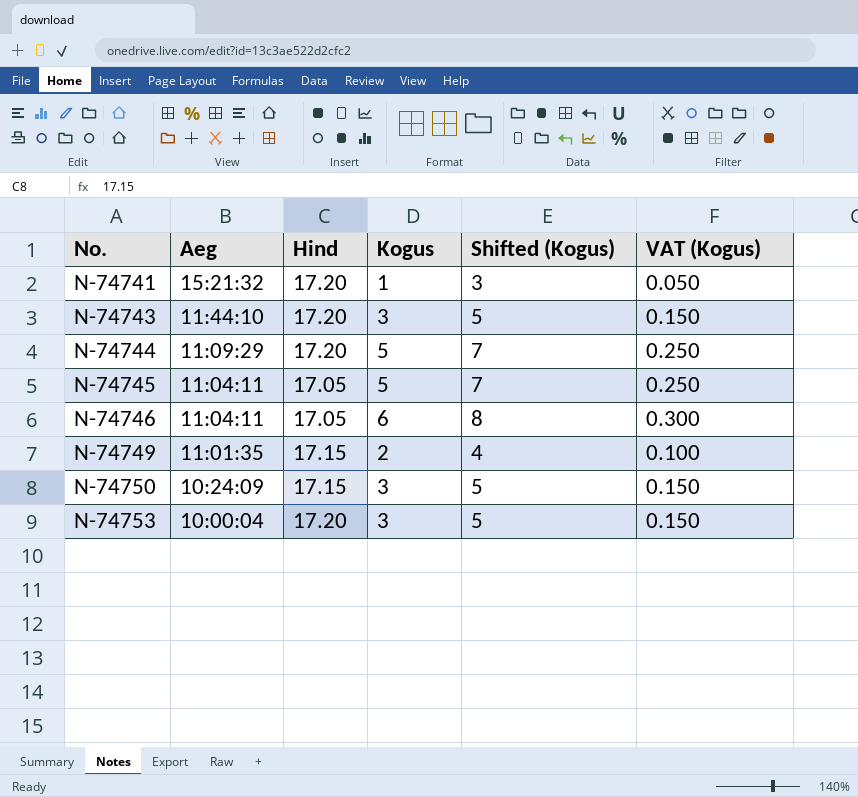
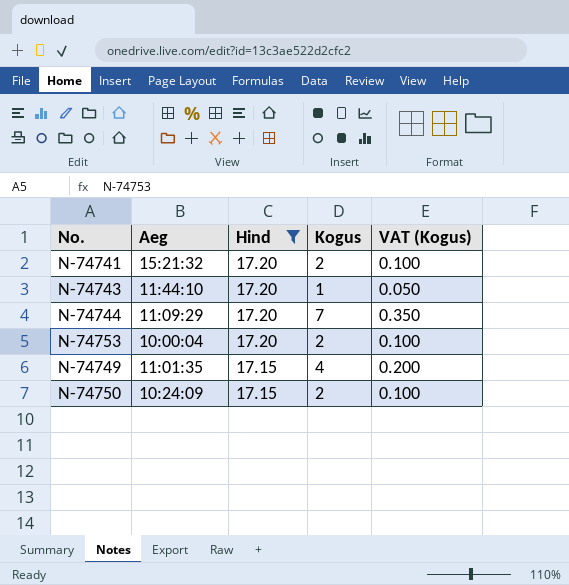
filter: none -> Hind != 17.05
row order: No. ascending -> Hind descending
column Shifted (Kogus) | formula: [Kogus] + 2 -> none
N-74741 | Kogus: 1 -> 2
N-74741 | VAT (Kogus): 0.050 -> 0.100
N-74743 | Kogus: 3 -> 1
N-74743 | VAT (Kogus): 0.150 -> 0.050
N-74744 | Kogus: 5 -> 7
N-74744 | VAT (Kogus): 0.250 -> 0.350
N-74753 | Kogus: 3 -> 2
N-74753 | VAT (Kogus): 0.150 -> 0.100
N-74749 | Kogus: 2 -> 4
N-74749 | VAT (Kogus): 0.100 -> 0.200
N-74750 | Kogus: 3 -> 2
N-74750 | VAT (Kogus): 0.150 -> 0.100

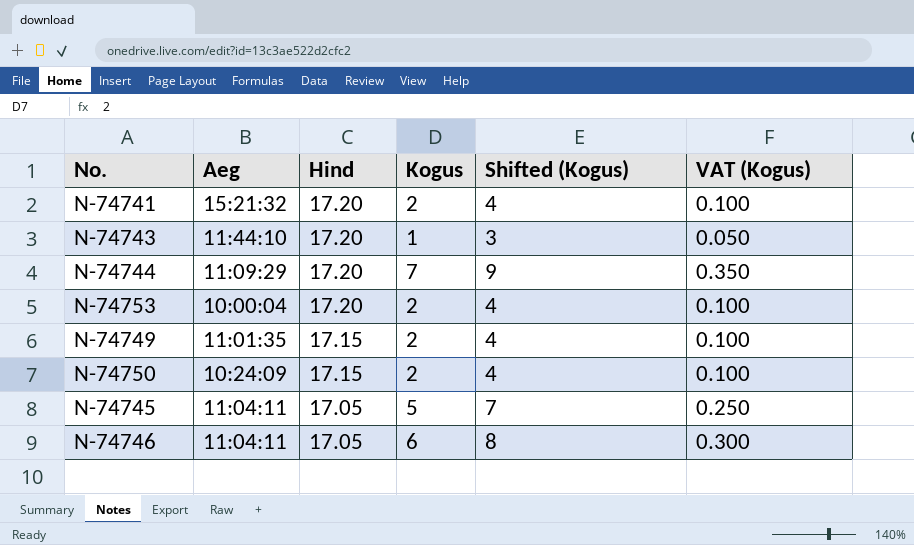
filter: Hind != 17.05 -> none
column Shifted (Kogus) | formula: none -> [Kogus] + 2
N-74749 | Kogus: 4 -> 2
N-74749 | VAT (Kogus): 0.200 -> 0.100

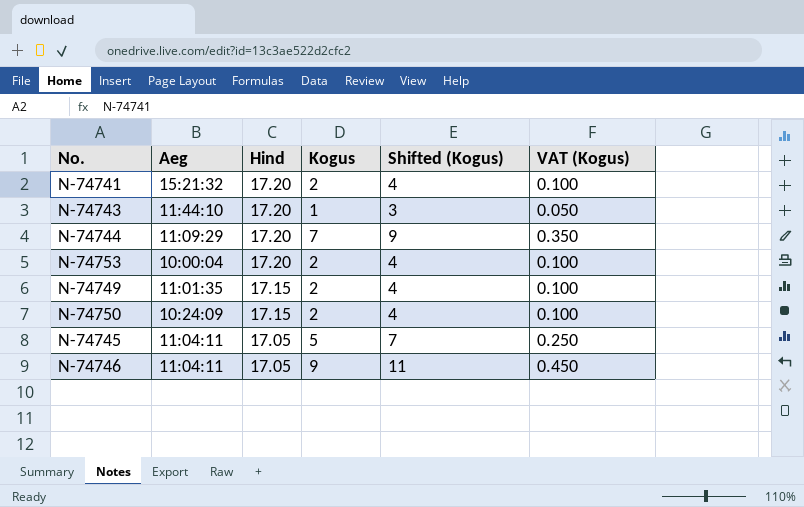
N-74746 | Kogus: 6 -> 9
N-74746 | Shifted (Kogus): 8 -> 11
N-74746 | VAT (Kogus): 0.300 -> 0.450

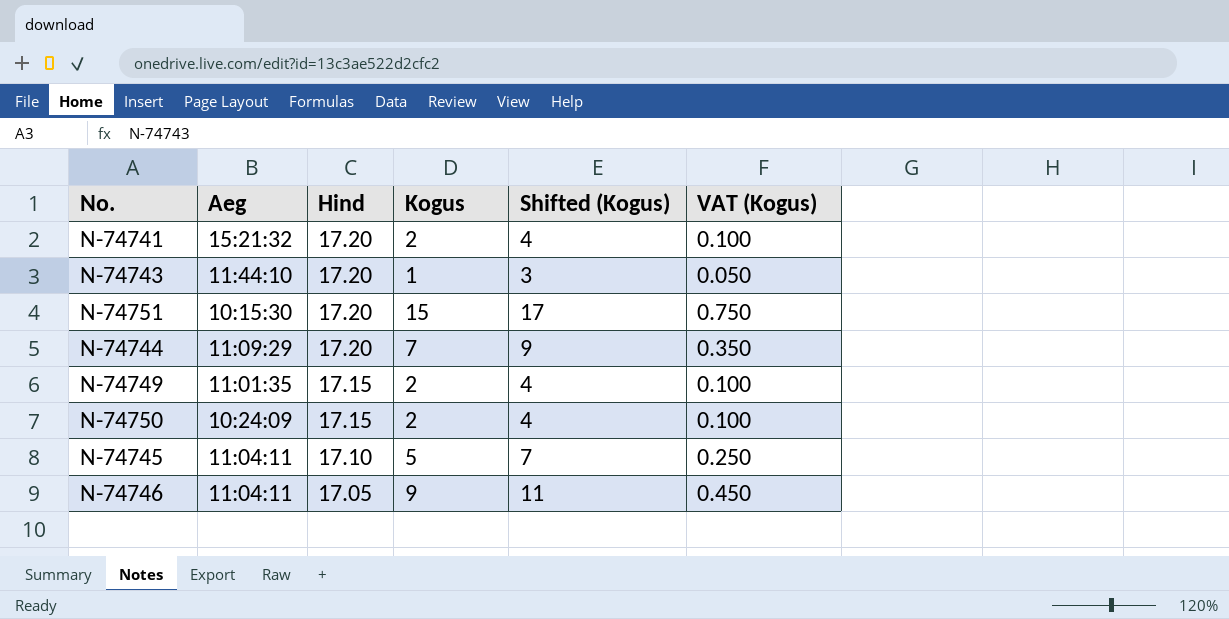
row N-74753: 10:00:04 | 17.20 | 2 | 4 | 0.100 -> none
row N-74751: none -> 10:15:30 | 17.20 | 15 | 17 | 0.750
N-74745 | Hind: 17.05 -> 17.10

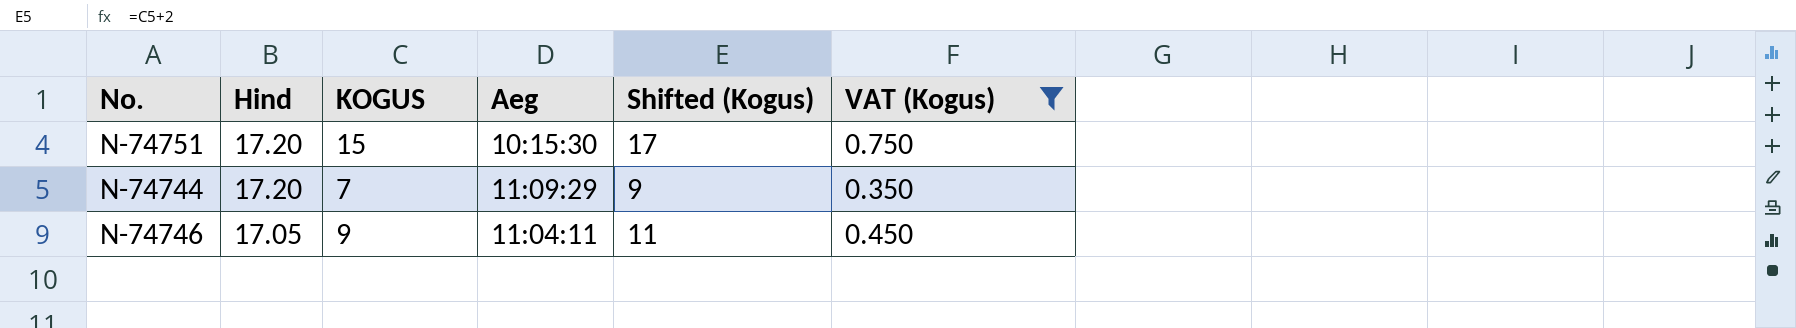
filter: none -> VAT (Kogus) >= 0.350
column name: Kogus -> KOGUS
column Aeg | position: 2 -> 4

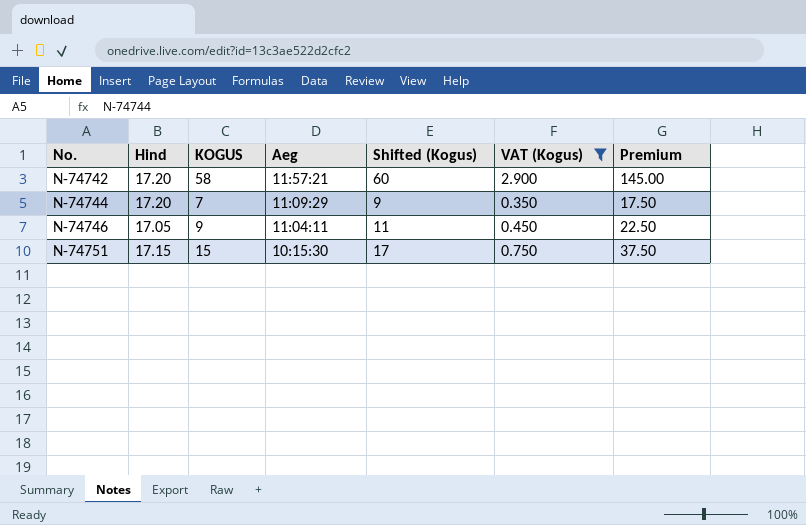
row order: Hind descending -> No. ascending
column Premium | formula: none -> [KOGUS] * 2.5
row N-74742: none -> 17.20 | 58 | 11:57:21 | 60 | 2.900 | 145.00
N-74751 | Hind: 17.20 -> 17.15

